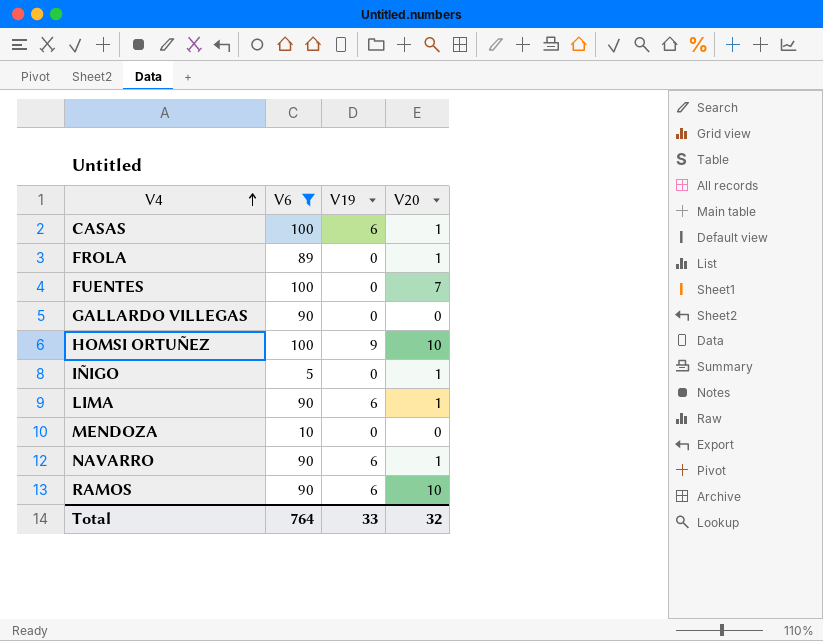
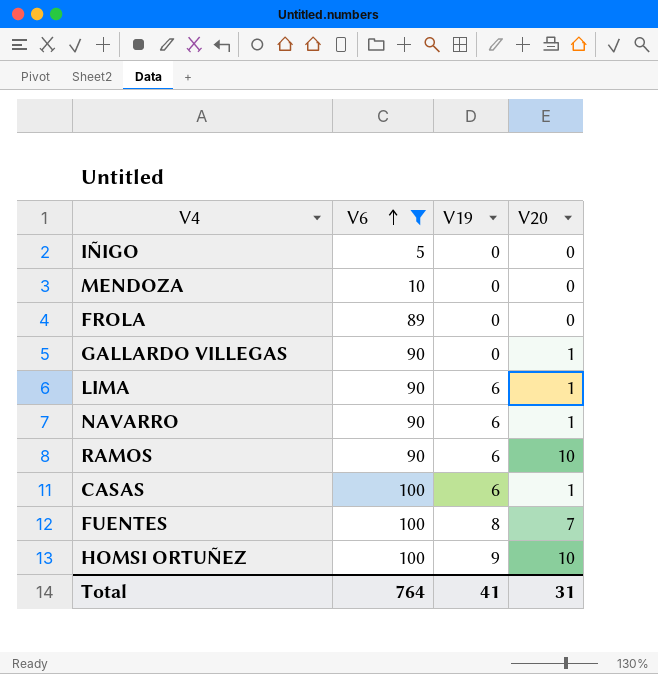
row order: V4 ascending -> V6 ascending
IÑIGO | V20: 1 -> 0
FROLA | V20: 1 -> 0
GALLARDO VILLEGAS | V20: 0 -> 1
FUENTES | V19: 0 -> 8
Total | V19: 33 -> 41
Total | V20: 32 -> 31

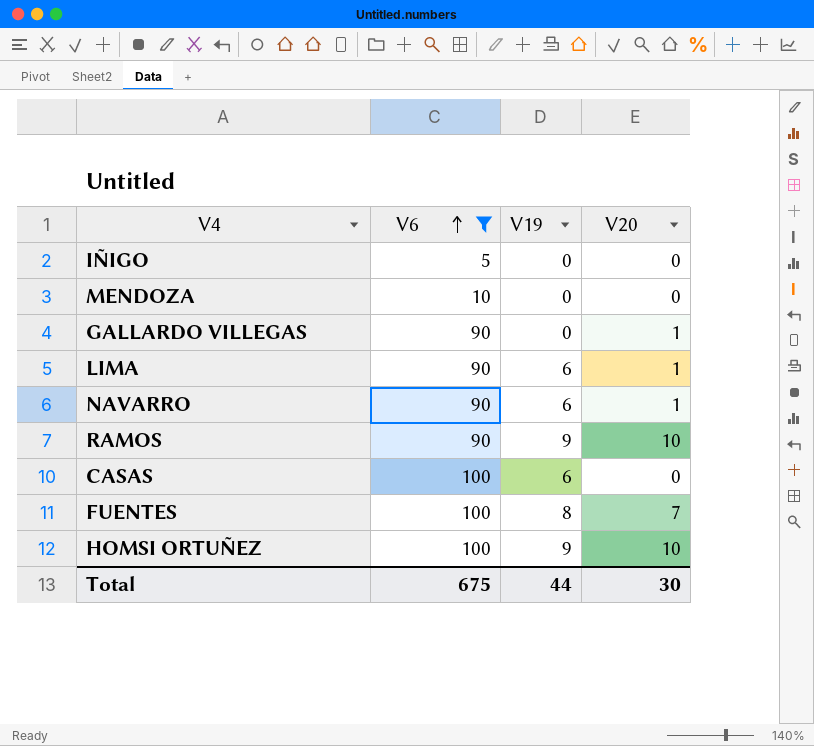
row FROLA: 89 | 0 | 0 -> none
RAMOS | V19: 6 -> 9
CASAS | V20: 1 -> 0
Total | V6: 764 -> 675
Total | V19: 41 -> 44
Total | V20: 31 -> 30

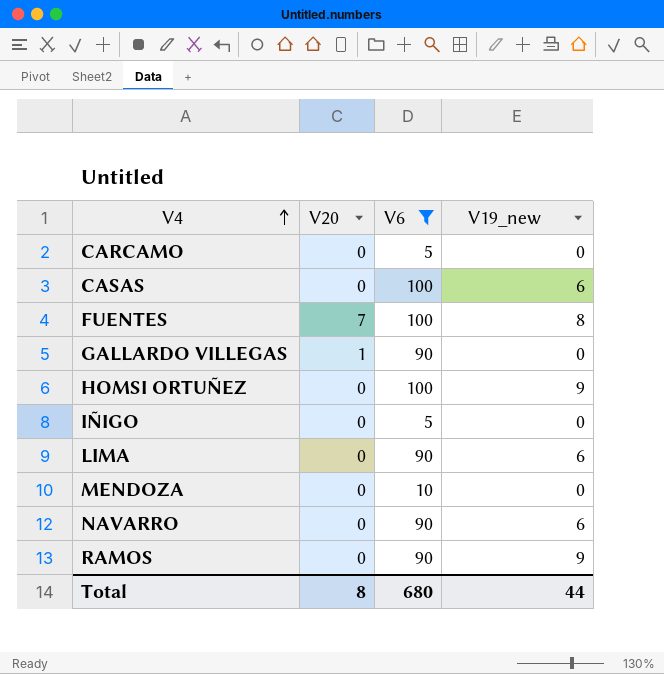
row order: V6 ascending -> V4 ascending
column V20 | position: 4 -> 2
column name: V19 -> V19_new
row CARCAMO: none -> 0 | 5 | 0
HOMSI ORTUÑEZ | V20: 10 -> 0
LIMA | V20: 1 -> 0
NAVARRO | V20: 1 -> 0
RAMOS | V20: 10 -> 0
Total | V20: 30 -> 8
Total | V6: 675 -> 680

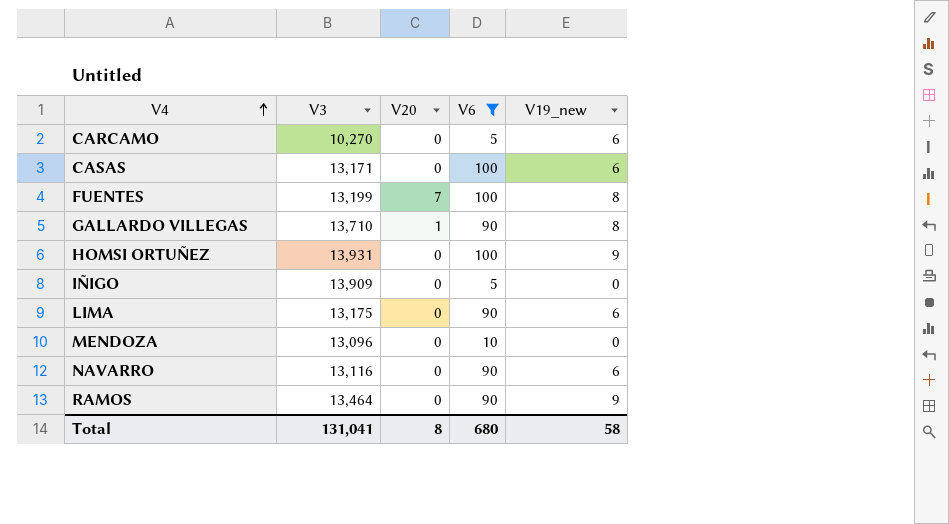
column V3 | position: none -> 2
CARCAMO | V19_new: 0 -> 6
GALLARDO VILLEGAS | V19_new: 0 -> 8
Total | V19_new: 44 -> 58

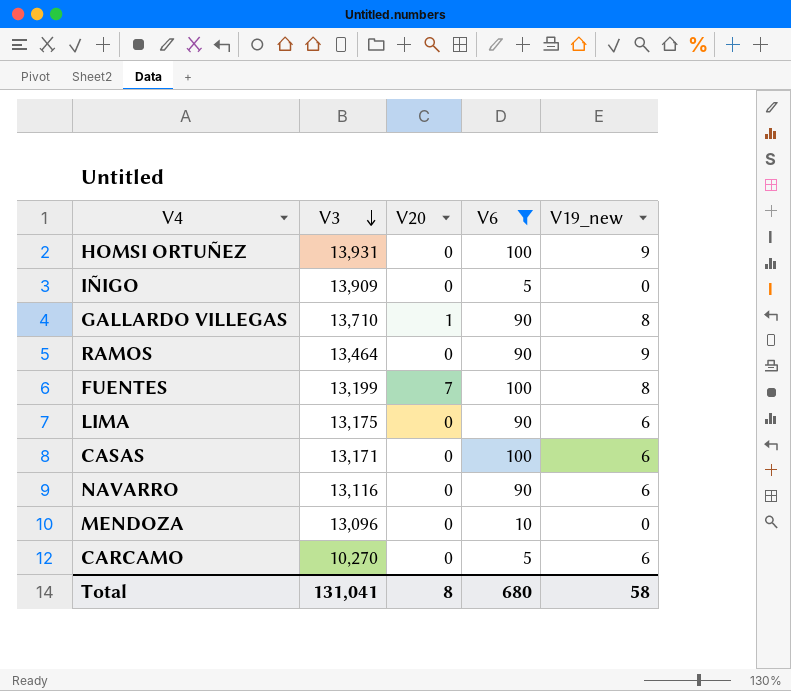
row order: V4 ascending -> V3 descending

